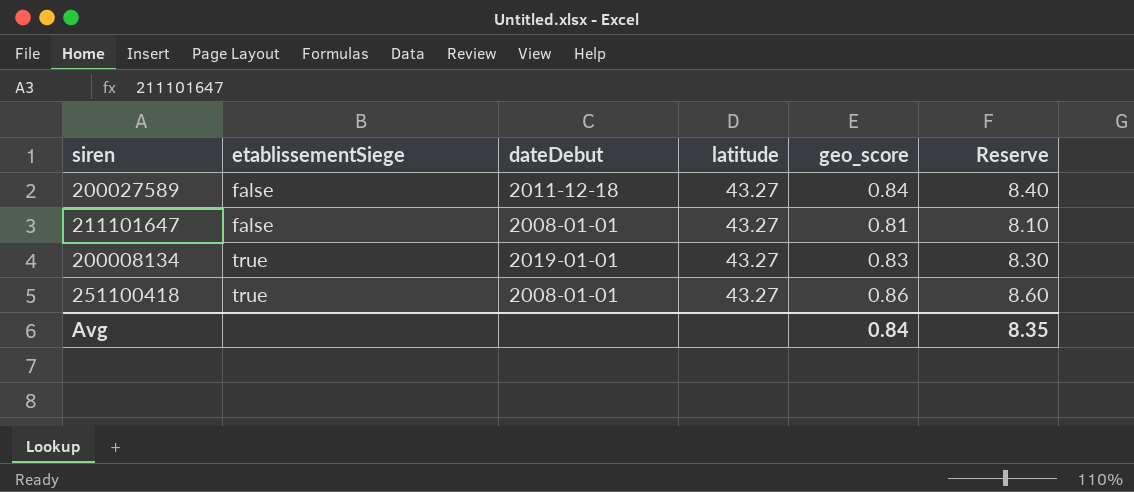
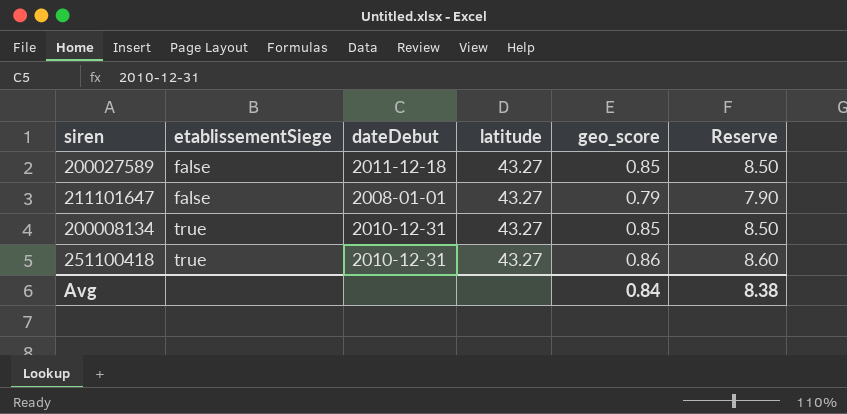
200027589 | geo_score: 0.84 -> 0.85
200027589 | Reserve: 8.40 -> 8.50
211101647 | geo_score: 0.81 -> 0.79
211101647 | Reserve: 8.10 -> 7.90
200008134 | dateDebut: 2019-01-01 -> 2010-12-31
200008134 | geo_score: 0.83 -> 0.85
200008134 | Reserve: 8.30 -> 8.50
251100418 | dateDebut: 2008-01-01 -> 2010-12-31
Avg | Reserve: 8.35 -> 8.38

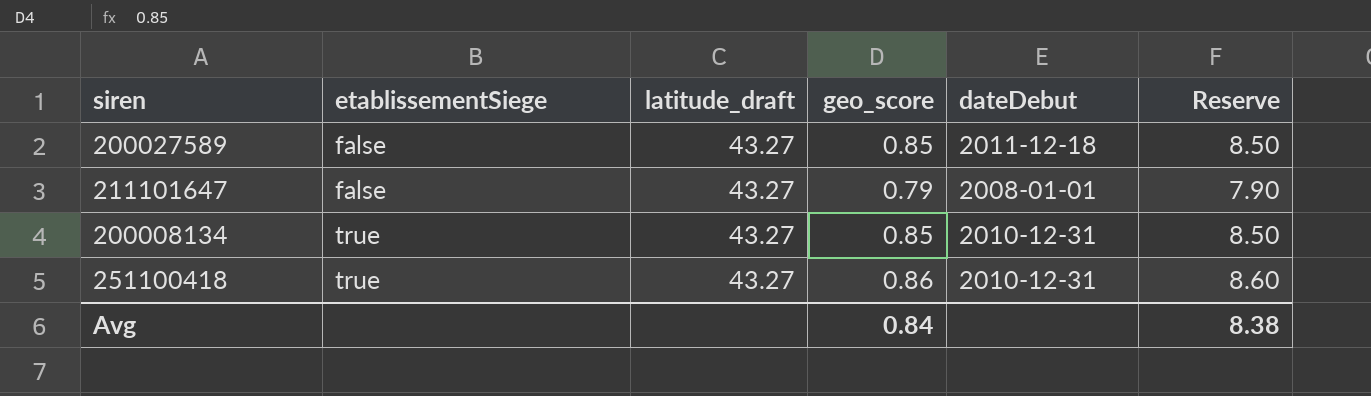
column name: latitude -> latitude_draft
column dateDebut | position: 3 -> 5

